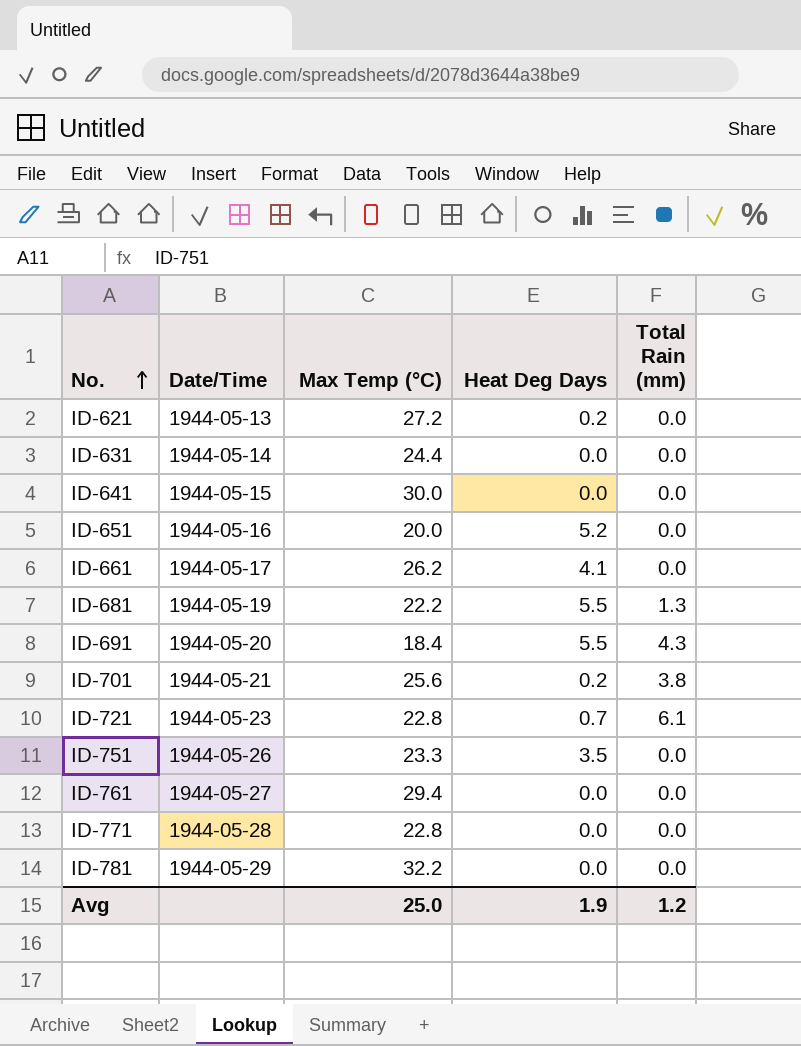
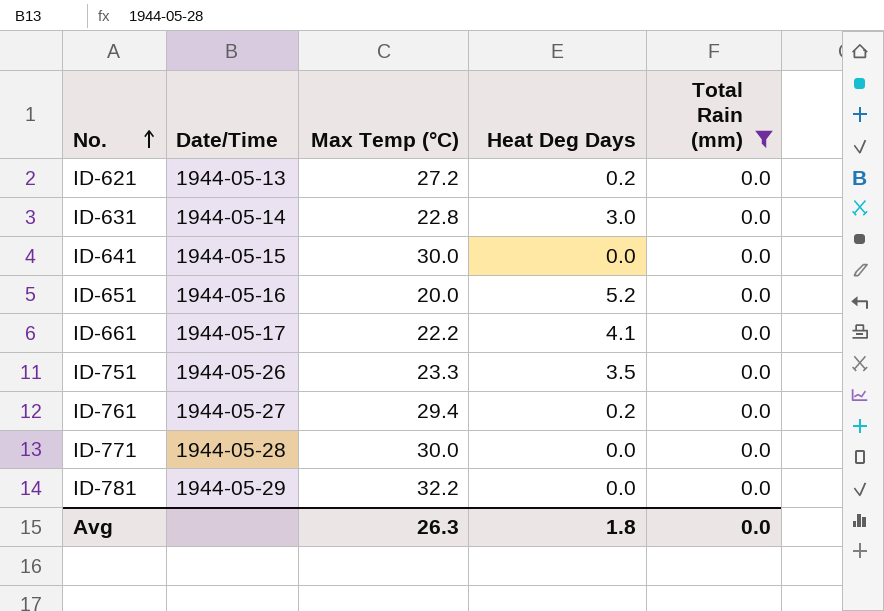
filter: none -> Total Rain (mm) = 0.0
ID-631 | Max Temp (°C): 24.4 -> 22.8
ID-631 | Heat Deg Days: 0.0 -> 3.0
ID-661 | Max Temp (°C): 26.2 -> 22.2
ID-761 | Heat Deg Days: 0.0 -> 0.2
ID-771 | Max Temp (°C): 22.8 -> 30.0
Avg | Max Temp (°C): 25.0 -> 26.3
Avg | Heat Deg Days: 1.9 -> 1.8
Avg | Total Rain (mm): 1.2 -> 0.0

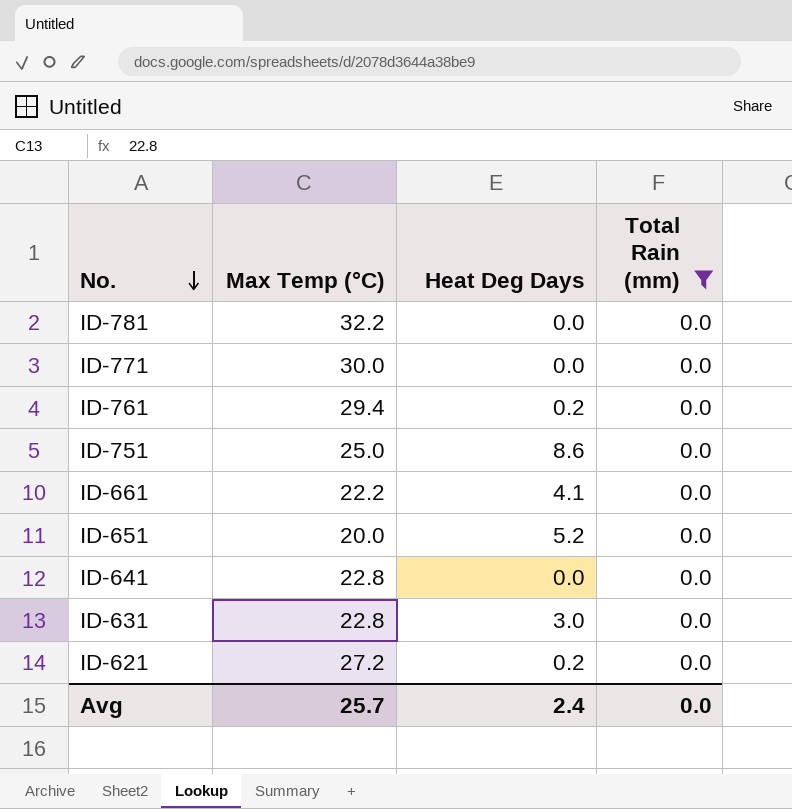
row order: No. ascending -> No. descending
column Date/Time | position: 2 -> none
ID-751 | Max Temp (°C): 23.3 -> 25.0
ID-751 | Heat Deg Days: 3.5 -> 8.6
ID-641 | Max Temp (°C): 30.0 -> 22.8
Avg | Max Temp (°C): 26.3 -> 25.7
Avg | Heat Deg Days: 1.8 -> 2.4

